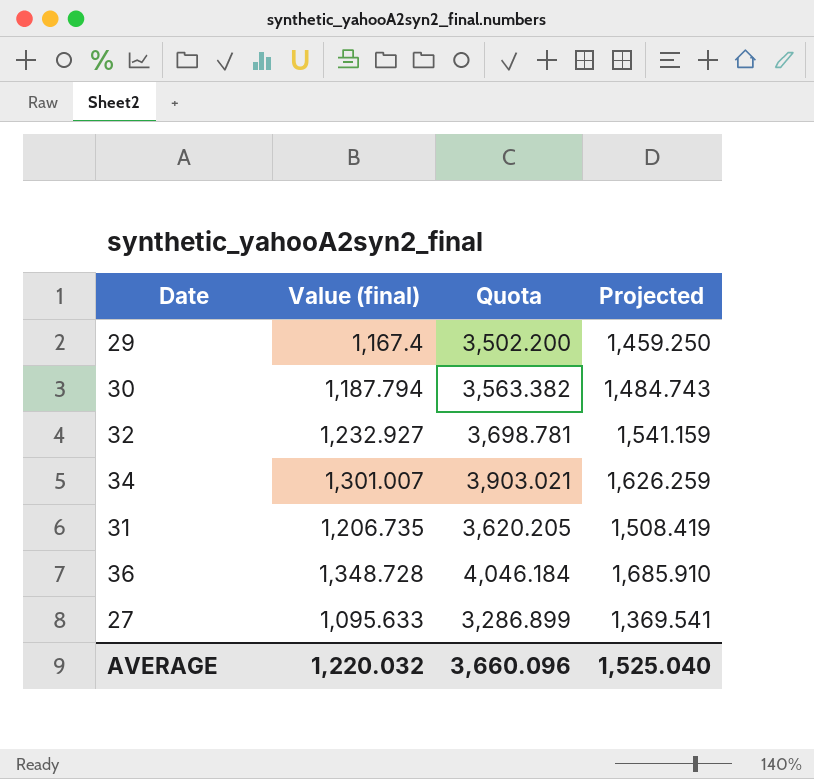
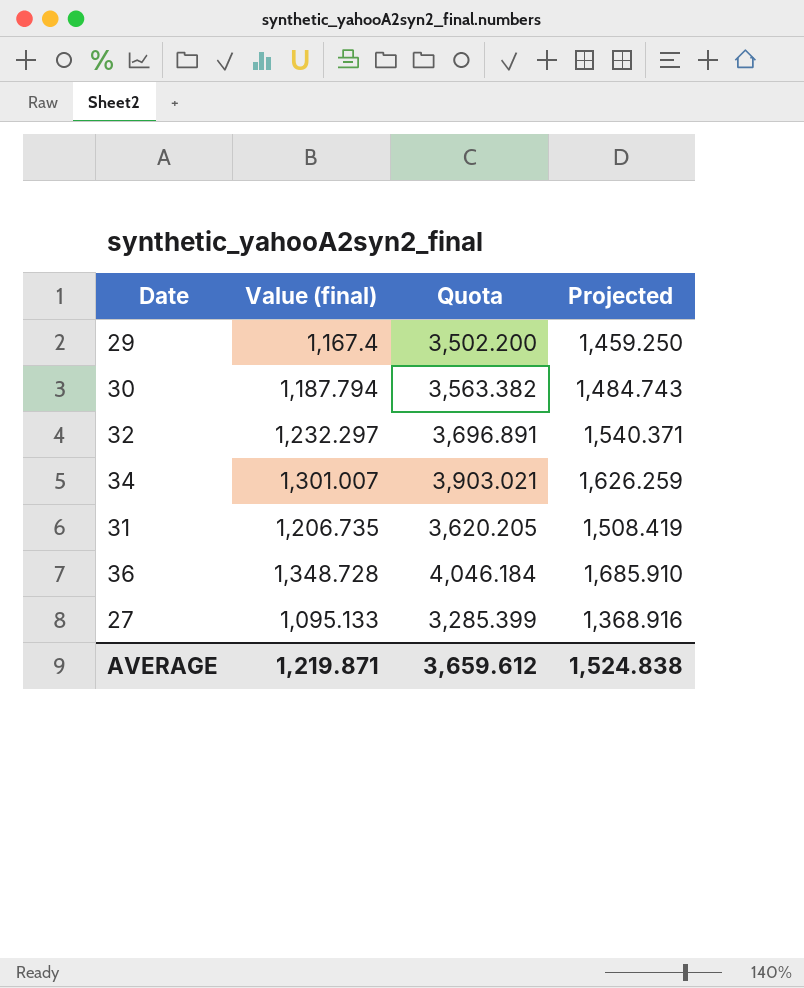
32 | Value (final): 1,232.927 -> 1,232.297
32 | Quota: 3,698.781 -> 3,696.891
32 | Projected: 1,541.159 -> 1,540.371
27 | Value (final): 1,095.633 -> 1,095.133
27 | Quota: 3,286.899 -> 3,285.399
27 | Projected: 1,369.541 -> 1,368.916
AVERAGE | Value (final): 1,220.032 -> 1,219.871
AVERAGE | Quota: 3,660.096 -> 3,659.612
AVERAGE | Projected: 1,525.040 -> 1,524.838

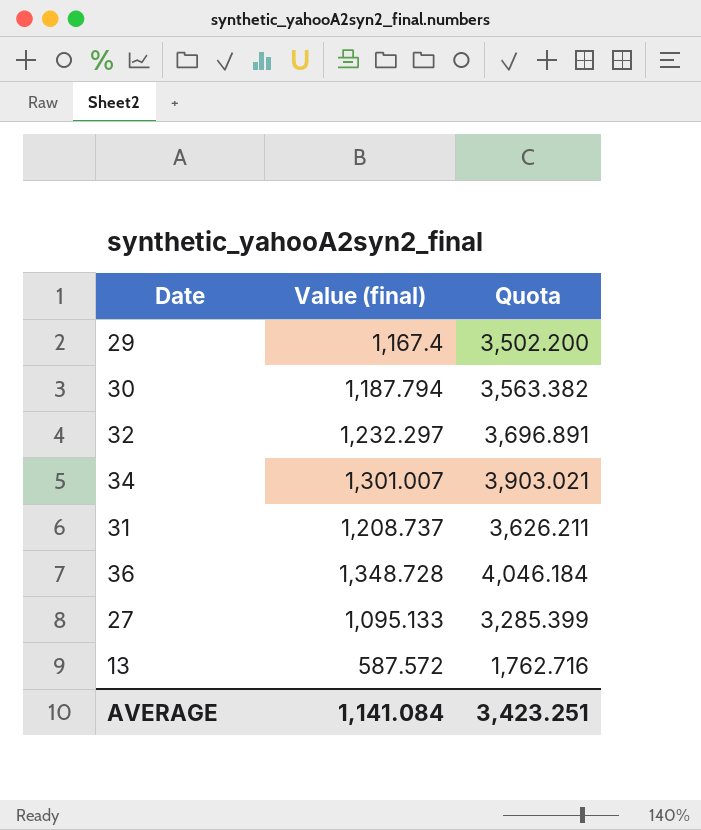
column Projected | formula: [Value (final)] * 1.25 -> none
31 | Value (final): 1,206.735 -> 1,208.737
31 | Quota: 3,620.205 -> 3,626.211
row 13: none -> 587.572 | 1,762.716
AVERAGE | Value (final): 1,219.871 -> 1,141.084
AVERAGE | Quota: 3,659.612 -> 3,423.251

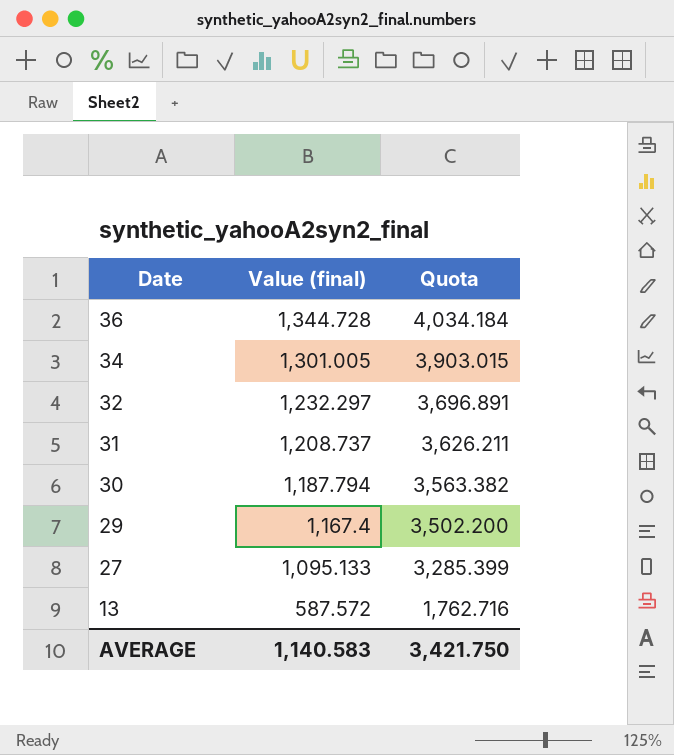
row order: none -> Date descending
36 | Value (final): 1,348.728 -> 1,344.728
36 | Quota: 4,046.184 -> 4,034.184
34 | Value (final): 1,301.007 -> 1,301.005
34 | Quota: 3,903.021 -> 3,903.015
AVERAGE | Value (final): 1,141.084 -> 1,140.583
AVERAGE | Quota: 3,423.251 -> 3,421.750

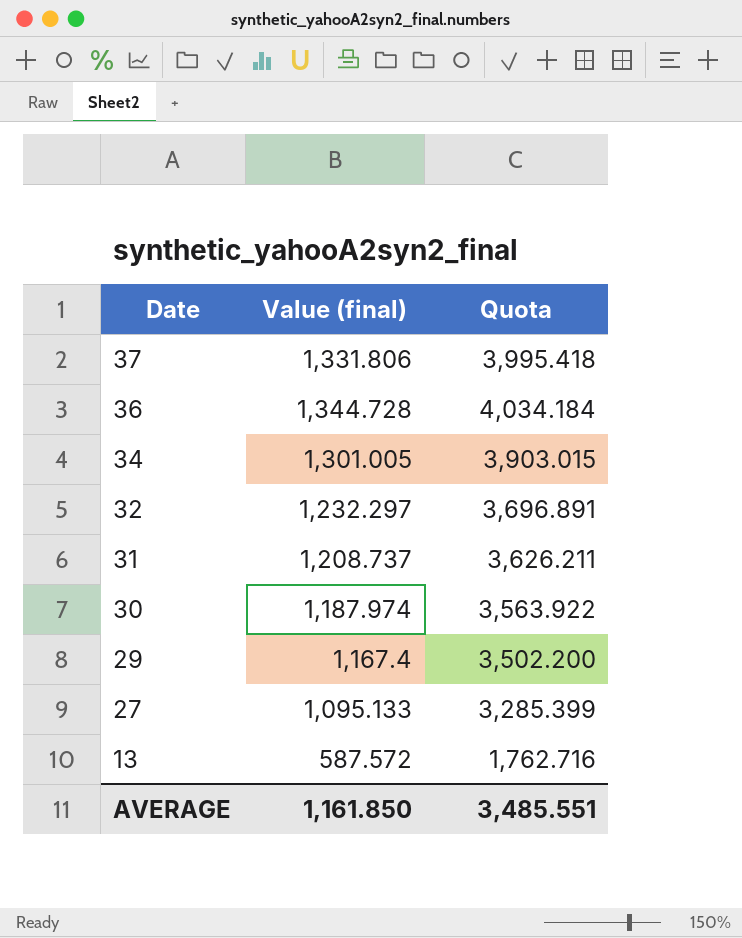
row 37: none -> 1,331.806 | 3,995.418
30 | Value (final): 1,187.794 -> 1,187.974
30 | Quota: 3,563.382 -> 3,563.922
AVERAGE | Value (final): 1,140.583 -> 1,161.850
AVERAGE | Quota: 3,421.750 -> 3,485.551

